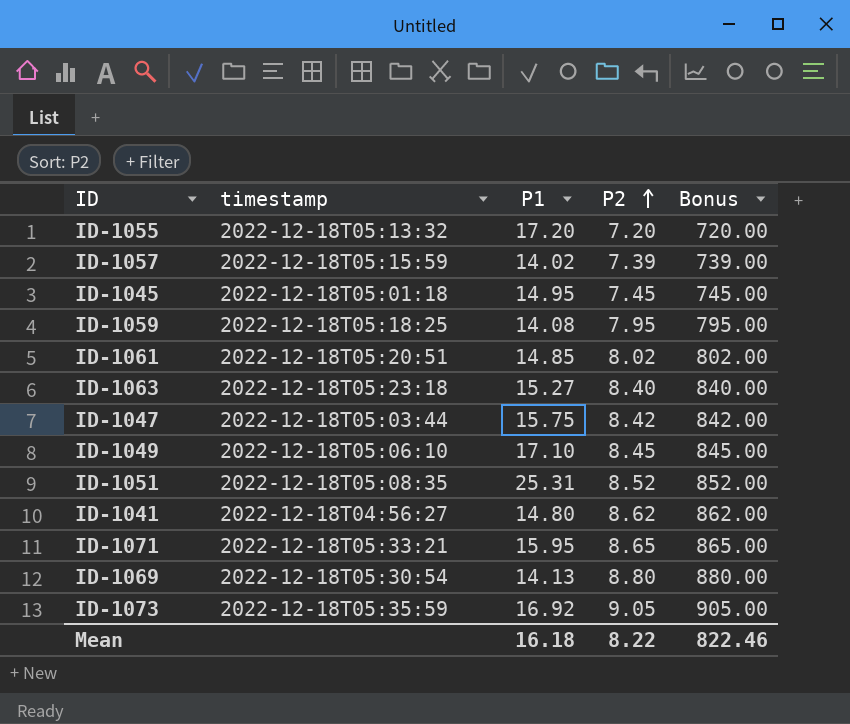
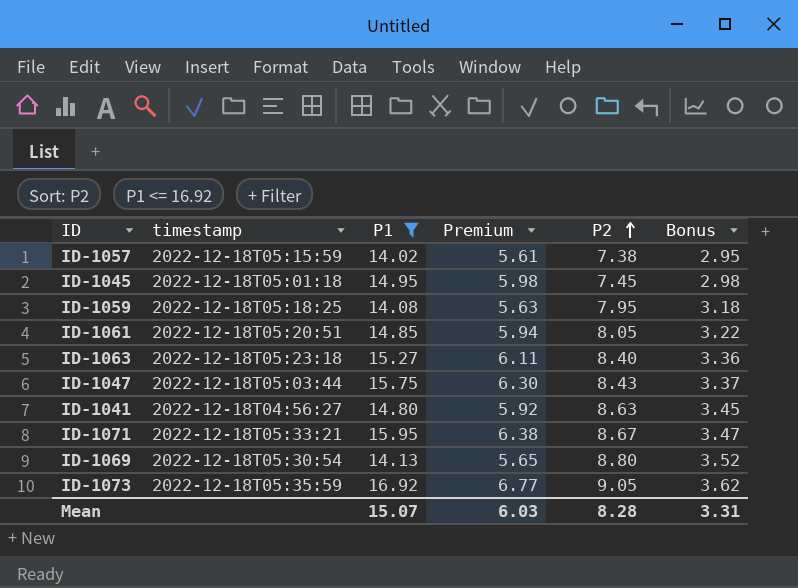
filter: none -> P1 <= 16.92
column Premium | formula: none -> [P1] * 0.4
column Bonus | formula: [P2] * 100 -> [P2] * 0.4
ID-1057 | P2: 7.39 -> 7.38
ID-1061 | P2: 8.02 -> 8.05
ID-1047 | P2: 8.42 -> 8.43
ID-1041 | P2: 8.62 -> 8.63
ID-1071 | P2: 8.65 -> 8.67
Mean | P1: 16.18 -> 15.07
Mean | P2: 8.22 -> 8.28
Mean | Bonus: 822.46 -> 3.31

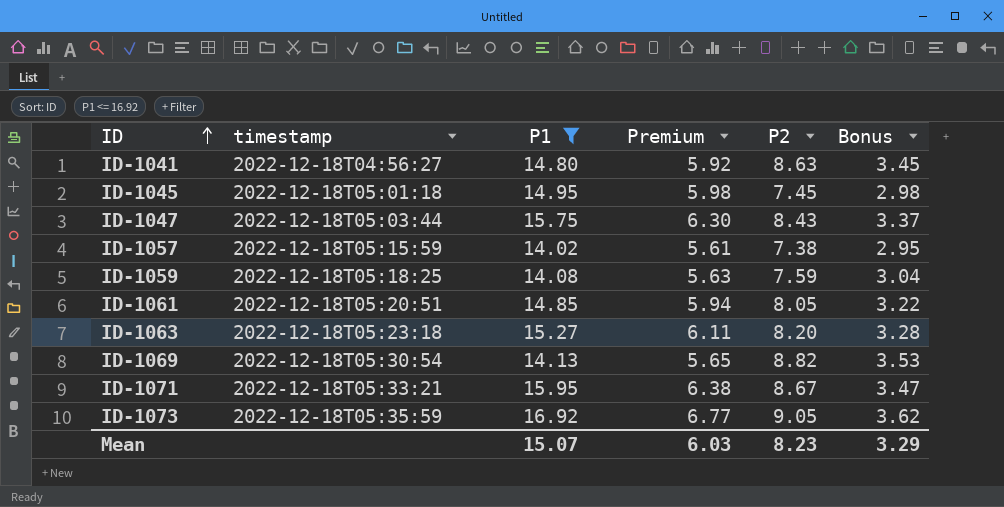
row order: P2 ascending -> ID ascending
ID-1059 | P2: 7.95 -> 7.59
ID-1059 | Bonus: 3.18 -> 3.04
ID-1063 | P2: 8.40 -> 8.20
ID-1063 | Bonus: 3.36 -> 3.28
ID-1069 | P2: 8.80 -> 8.82
ID-1069 | Bonus: 3.52 -> 3.53
Mean | P2: 8.28 -> 8.23
Mean | Bonus: 3.31 -> 3.29

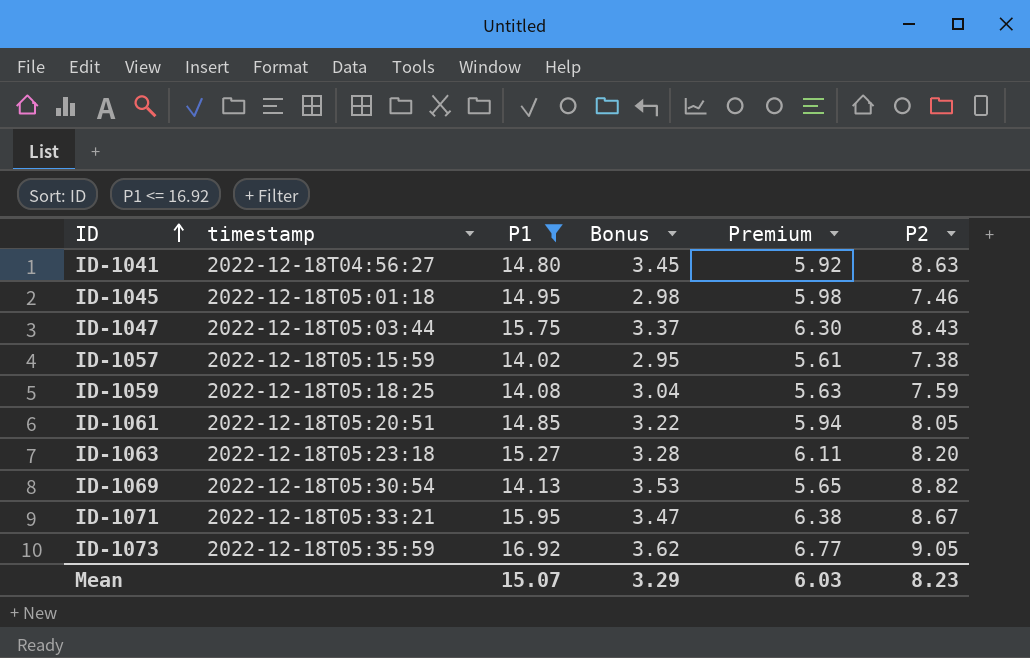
column Bonus | position: 6 -> 4
ID-1045 | P2: 7.45 -> 7.46

